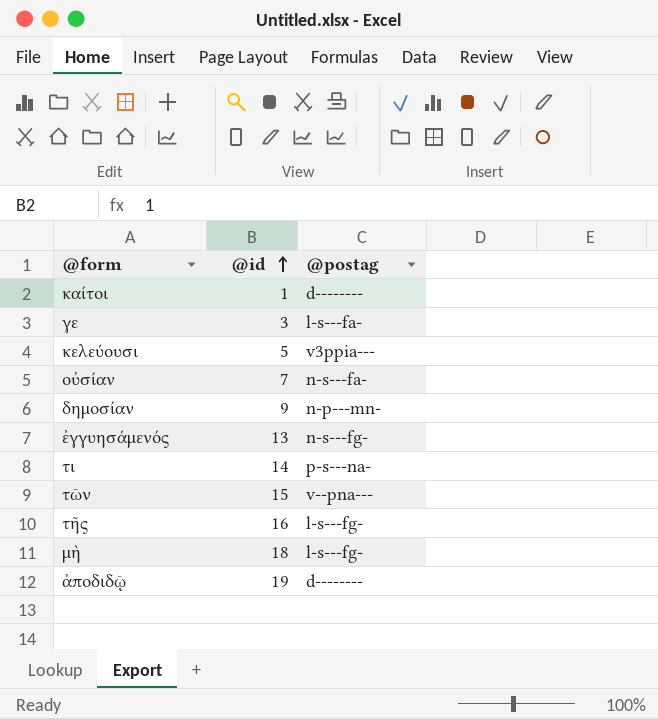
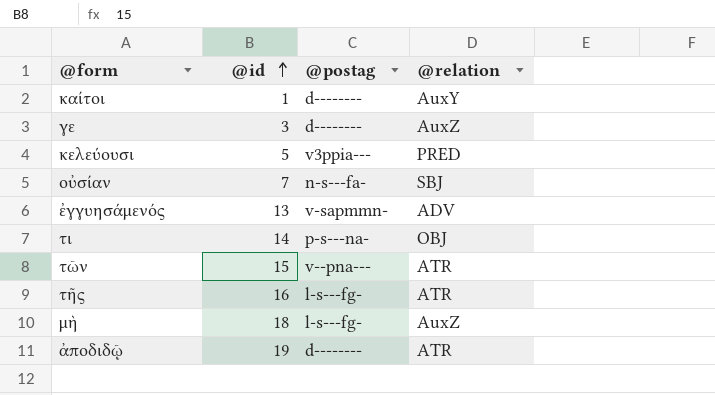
column @relation | position: none -> 4
row δημοσίαν: 9 | n-p---mn- -> none
γε | @postag: l-s---fa- -> d--------
ἐγγυησάμενός | @postag: n-s---fg- -> v-sapmmn-

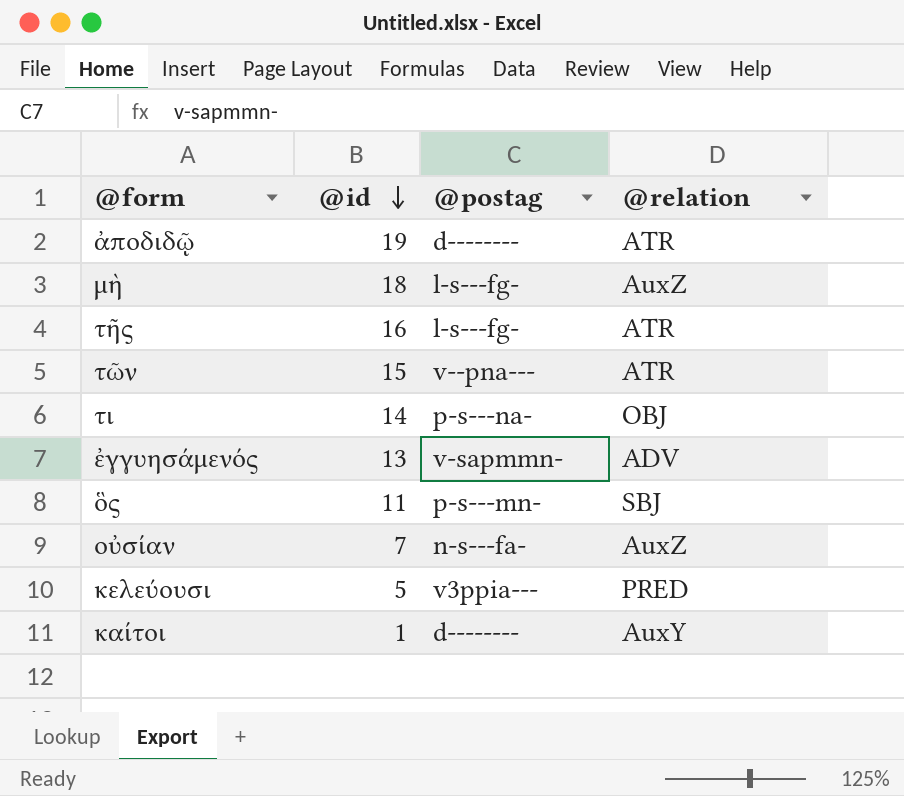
row order: @id ascending -> @id descending
row γε: 3 | d-------- | AuxZ -> none
row ὃς: none -> 11 | p-s---mn- | SBJ
οὐσίαν | @relation: SBJ -> AuxZ

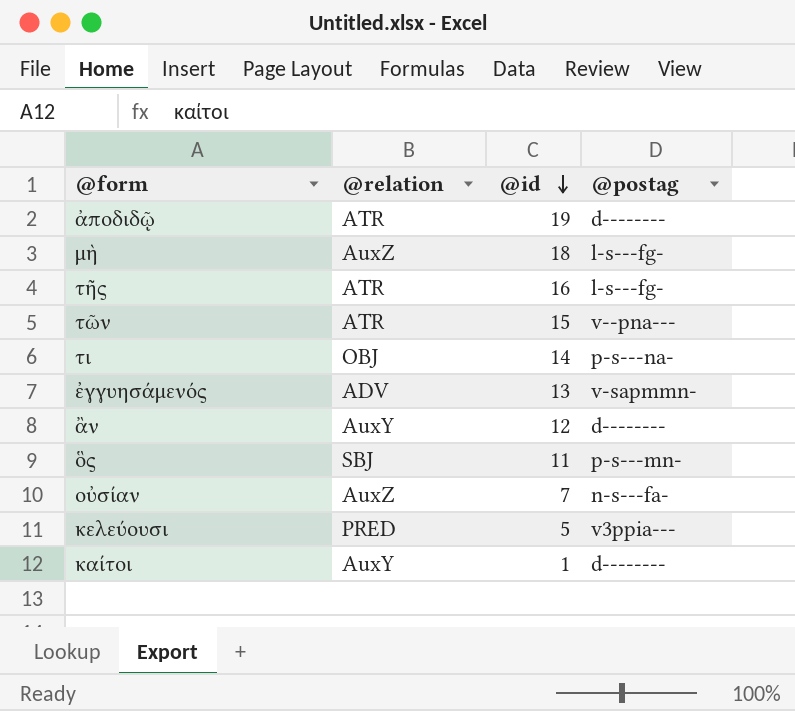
column @relation | position: 4 -> 2
row ἂν: none -> AuxY | 12 | d--------

